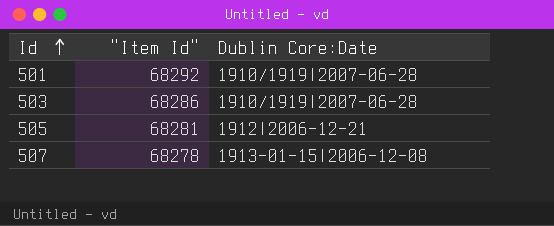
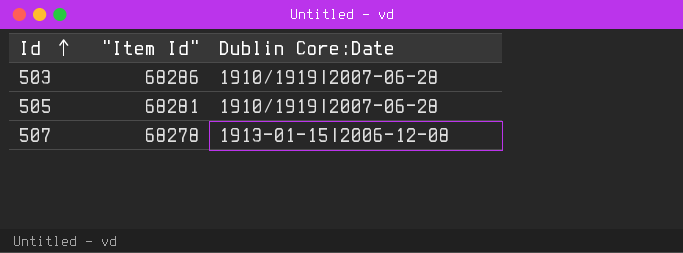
row 501: 68292 | 1910/1919|2007-06-28 -> none
505 | Dublin Core:Date: 1912|2006-12-21 -> 1910/1919|2007-06-28

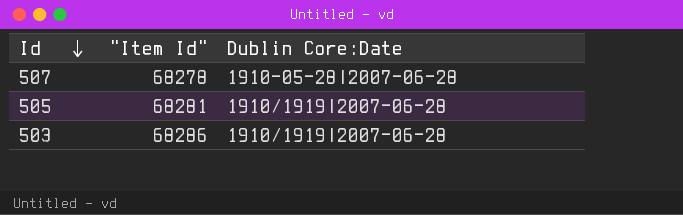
row order: Id ascending -> Id descending
507 | Dublin Core:Date: 1913-01-15|2006-12-08 -> 1910-05-28|2007-06-28

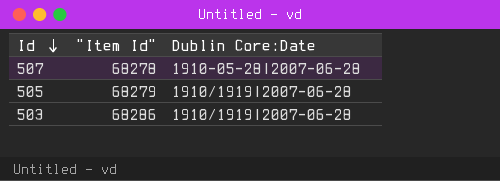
505 | "Item Id": 68281 -> 68279

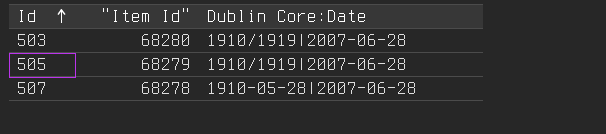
row order: Id descending -> Id ascending
503 | "Item Id": 68286 -> 68280

